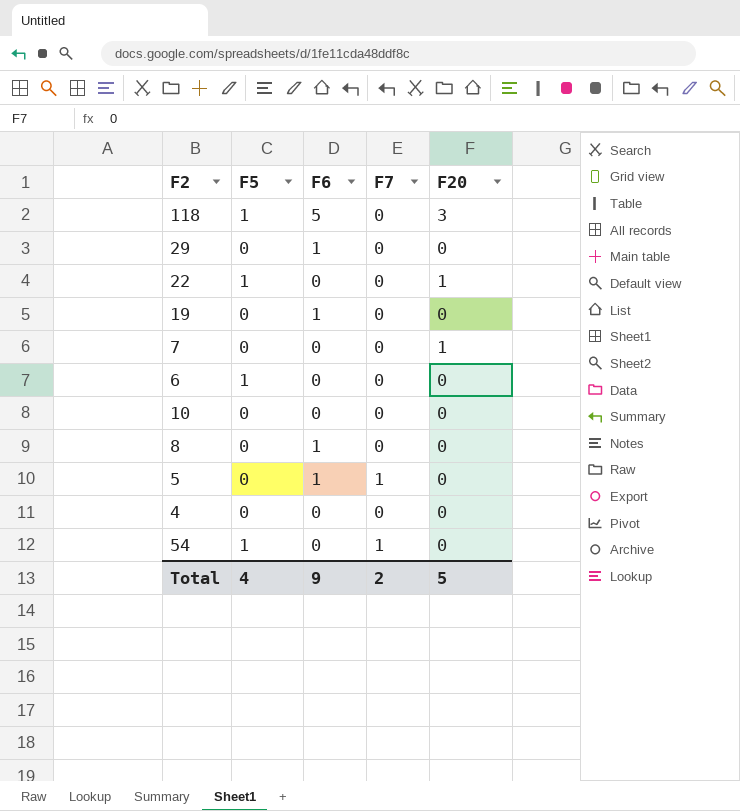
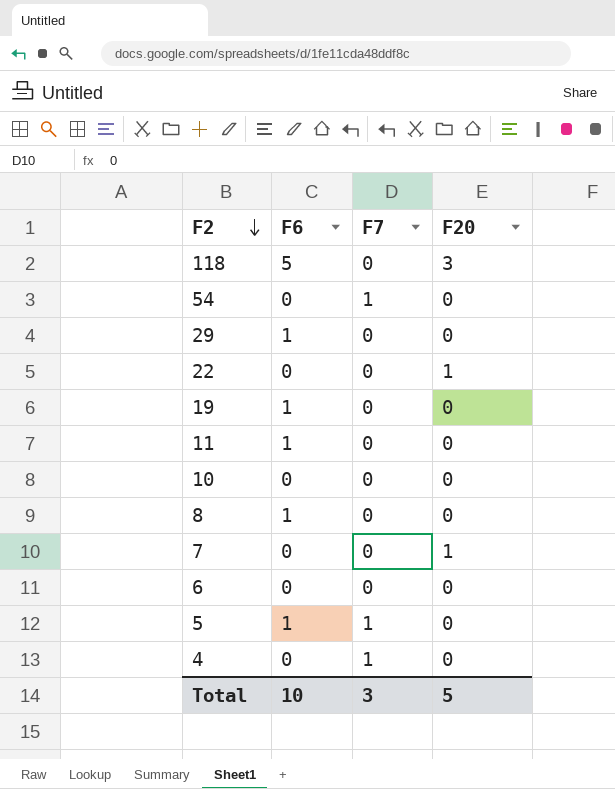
row order: none -> F2 descending
column F5 | position: 2 -> none
row 11: none -> 1 | 0 | 0
4 | F7: 0 -> 1
Total | F6: 9 -> 10
Total | F7: 2 -> 3

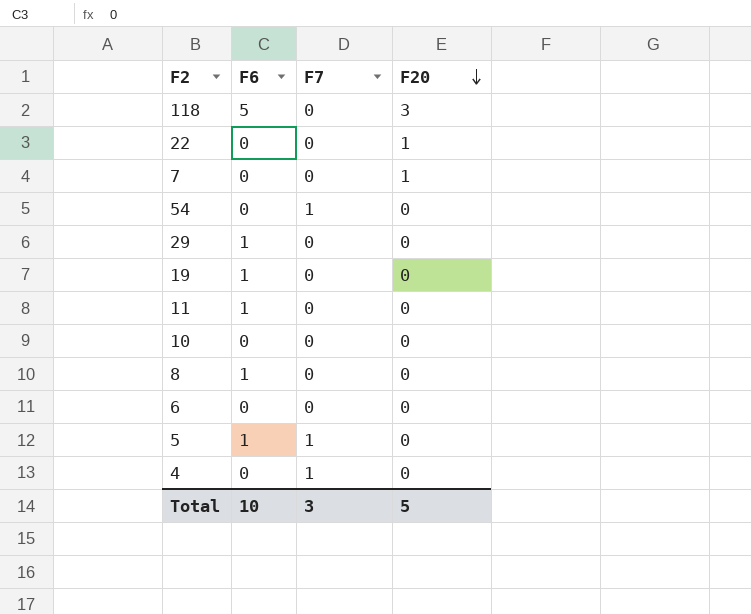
row order: F2 descending -> F20 descending

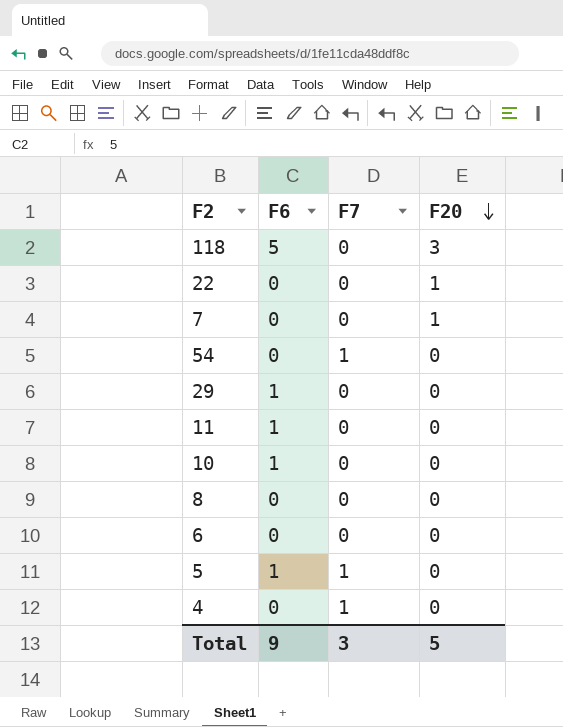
row 19: 1 | 0 | 0 -> none
10 | F6: 0 -> 1
8 | F6: 1 -> 0
Total | F6: 10 -> 9

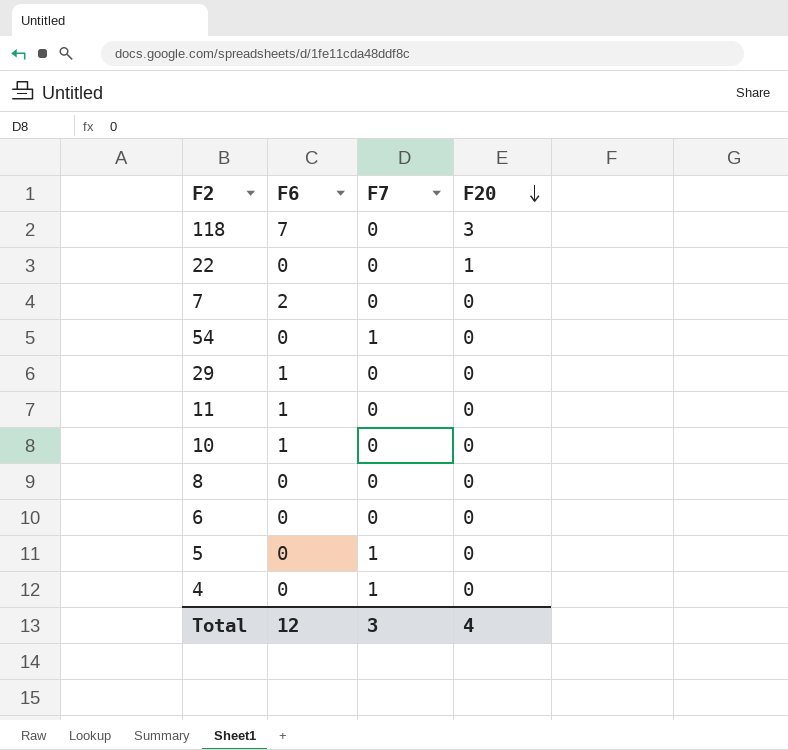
118 | F6: 5 -> 7
7 | F6: 0 -> 2
7 | F20: 1 -> 0
5 | F6: 1 -> 0
Total | F6: 9 -> 12
Total | F20: 5 -> 4

